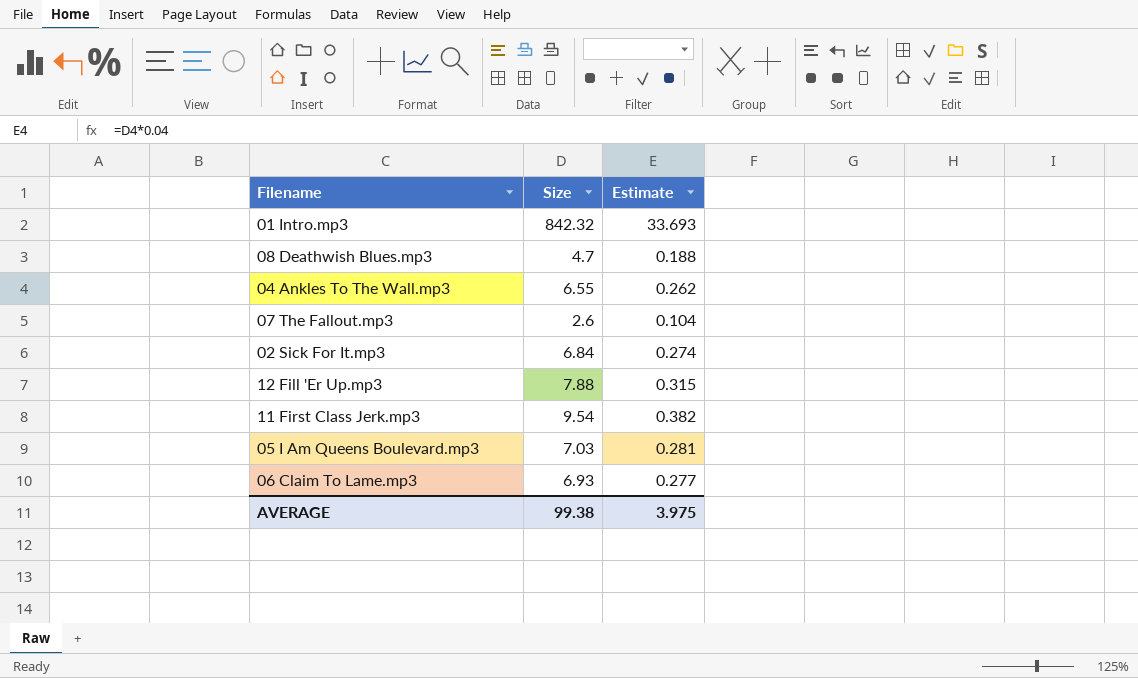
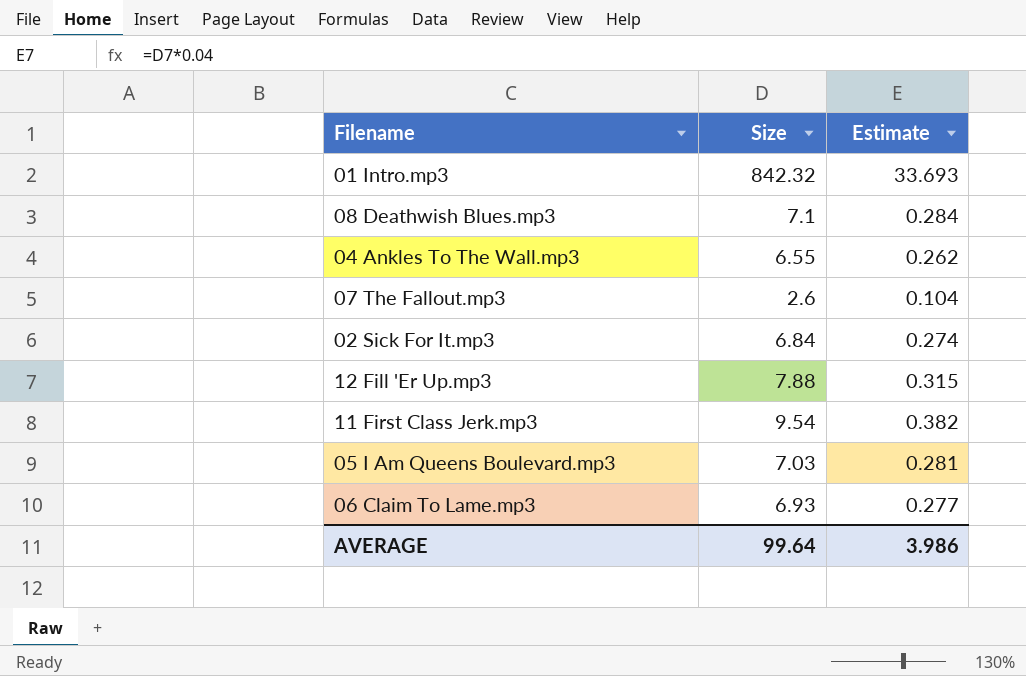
08 Deathwish Blues.mp3 | Size: 4.7 -> 7.1
08 Deathwish Blues.mp3 | Estimate: 0.188 -> 0.284
AVERAGE | Size: 99.38 -> 99.64
AVERAGE | Estimate: 3.975 -> 3.986

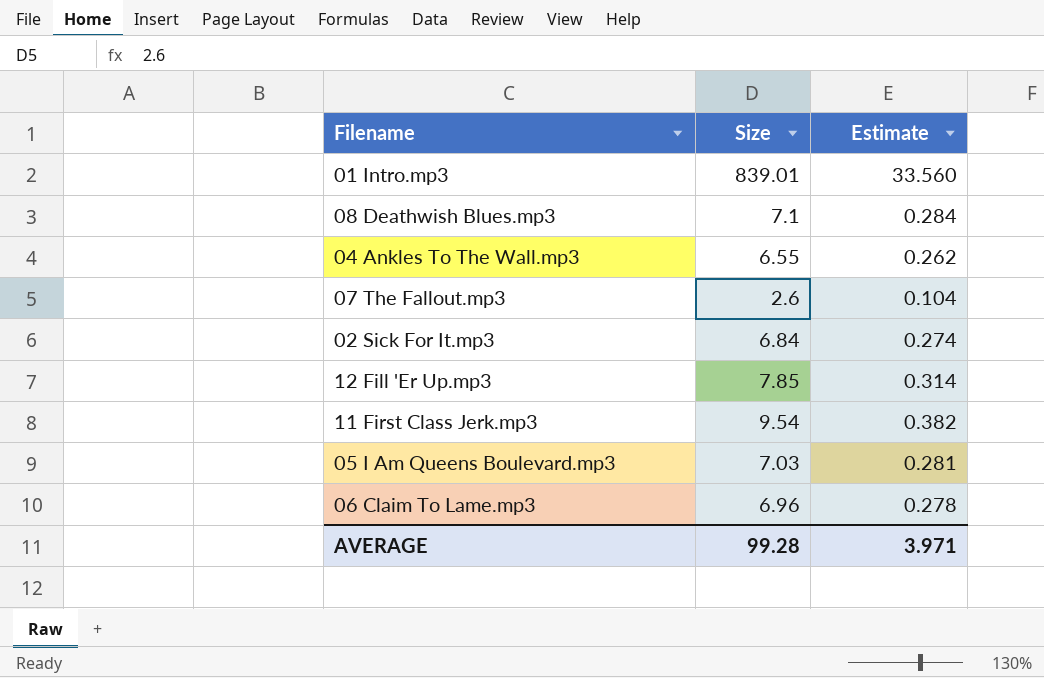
01 Intro.mp3 | Size: 842.32 -> 839.01
01 Intro.mp3 | Estimate: 33.693 -> 33.560
12 Fill 'Er Up.mp3 | Size: 7.88 -> 7.85
12 Fill 'Er Up.mp3 | Estimate: 0.315 -> 0.314
06 Claim To Lame.mp3 | Size: 6.93 -> 6.96
06 Claim To Lame.mp3 | Estimate: 0.277 -> 0.278
AVERAGE | Size: 99.64 -> 99.28
AVERAGE | Estimate: 3.986 -> 3.971

